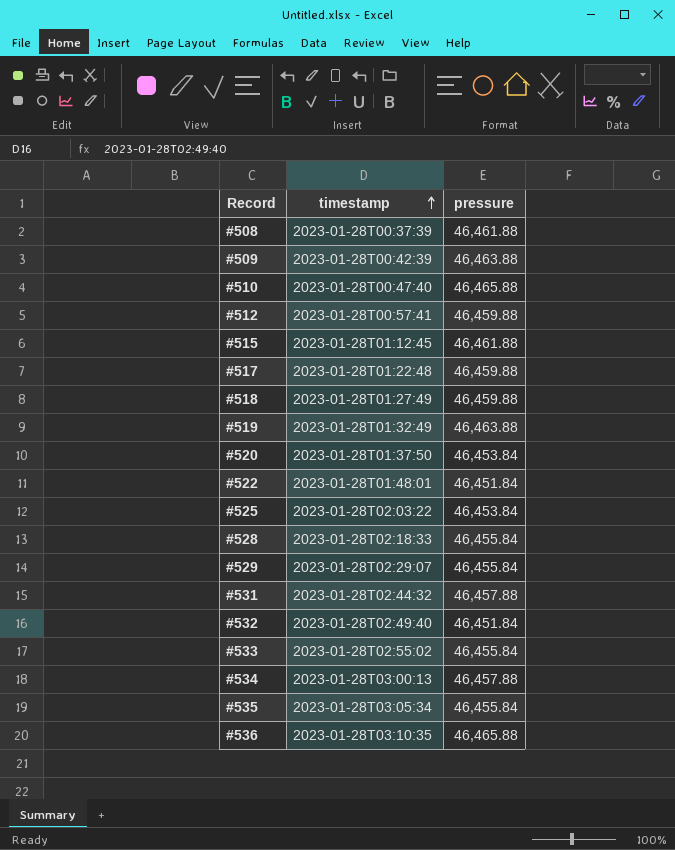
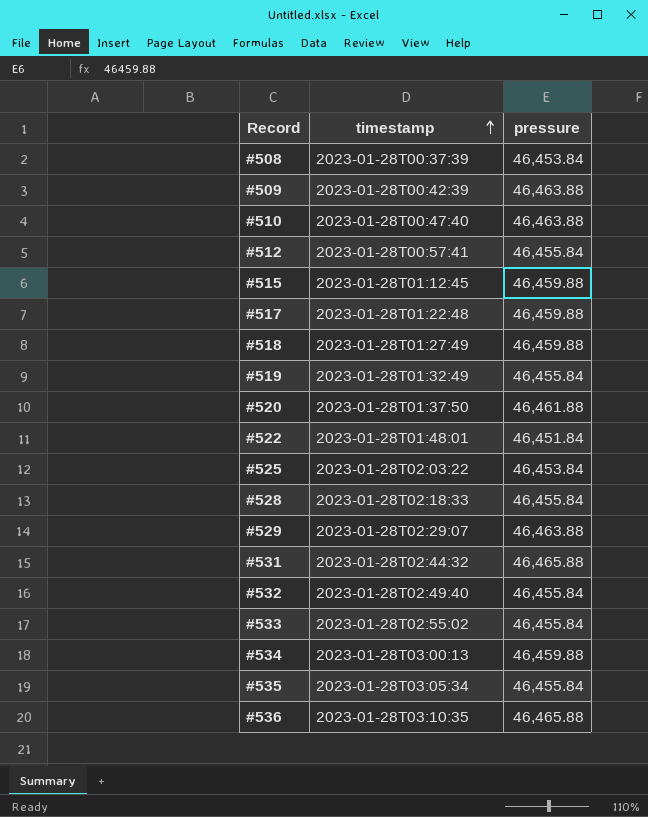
#508 | pressure: 46,461.88 -> 46,453.84
#510 | pressure: 46,465.88 -> 46,463.88
#512 | pressure: 46,459.88 -> 46,455.84
#515 | pressure: 46,461.88 -> 46,459.88
#519 | pressure: 46,463.88 -> 46,455.84
#520 | pressure: 46,453.84 -> 46,461.88
#529 | pressure: 46,455.84 -> 46,463.88
#531 | pressure: 46,457.88 -> 46,465.88
#532 | pressure: 46,451.84 -> 46,455.84
#534 | pressure: 46,457.88 -> 46,459.88

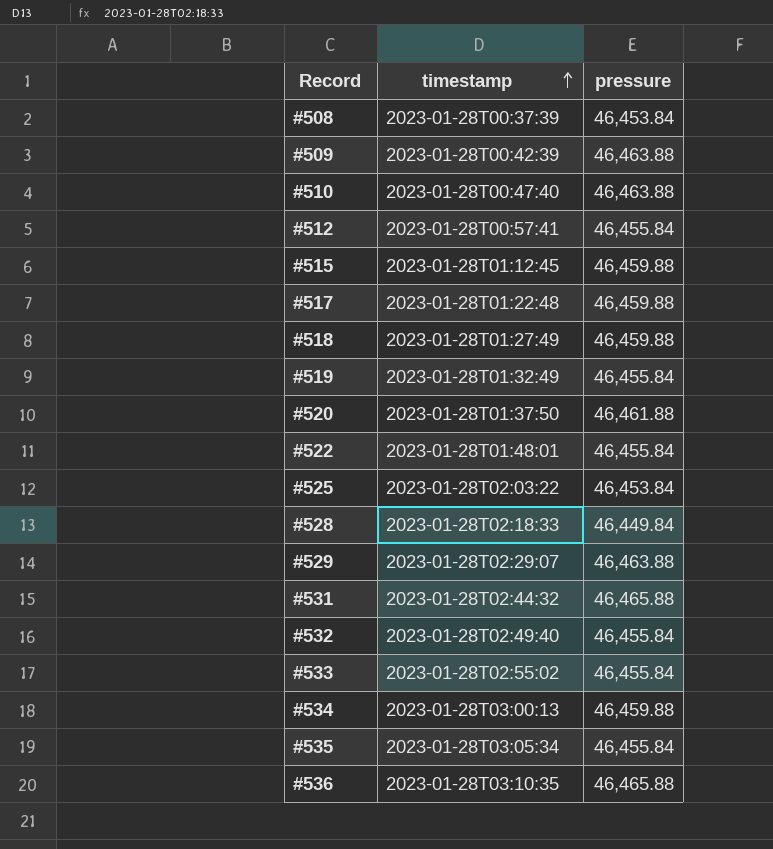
#522 | pressure: 46,451.84 -> 46,455.84
#528 | pressure: 46,455.84 -> 46,449.84

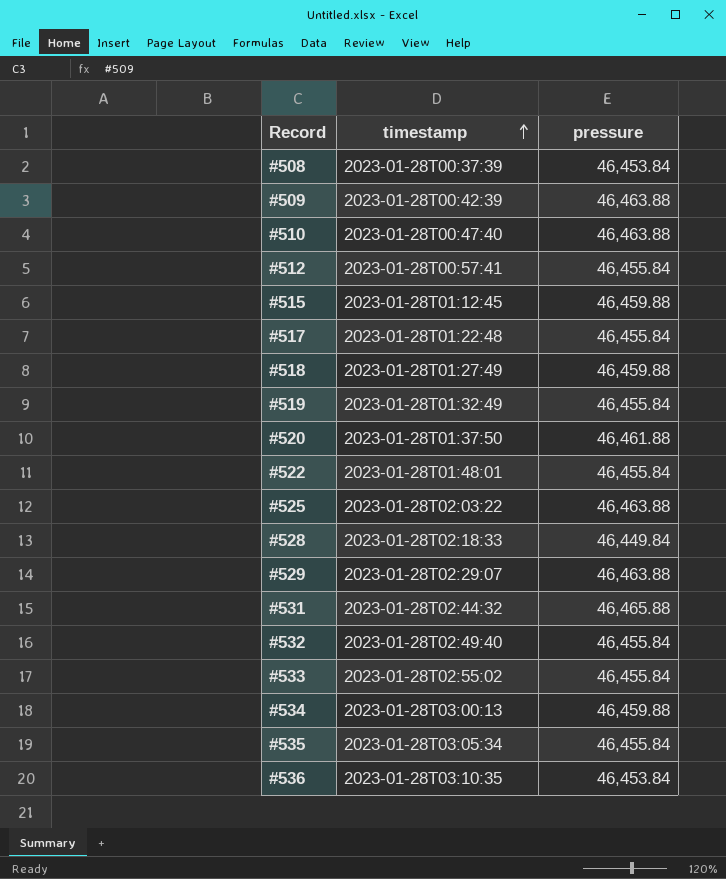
#517 | pressure: 46,459.88 -> 46,455.84
#525 | pressure: 46,453.84 -> 46,463.88
#536 | pressure: 46,465.88 -> 46,453.84

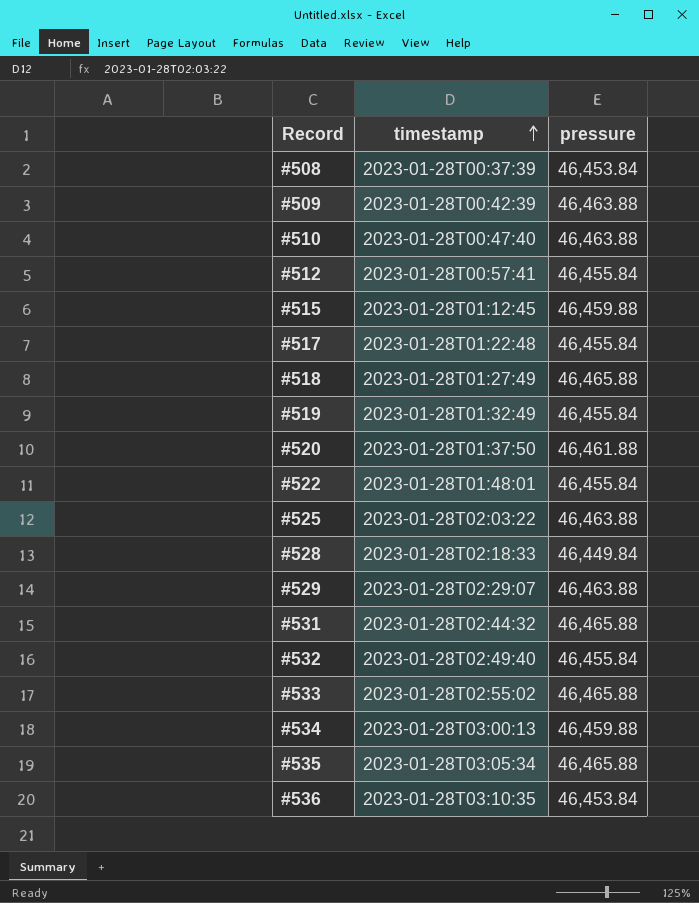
#518 | pressure: 46,459.88 -> 46,465.88
#533 | pressure: 46,455.84 -> 46,465.88
#535 | pressure: 46,455.84 -> 46,465.88

